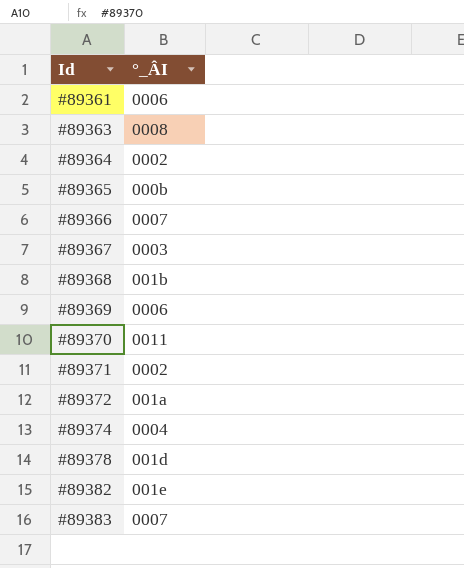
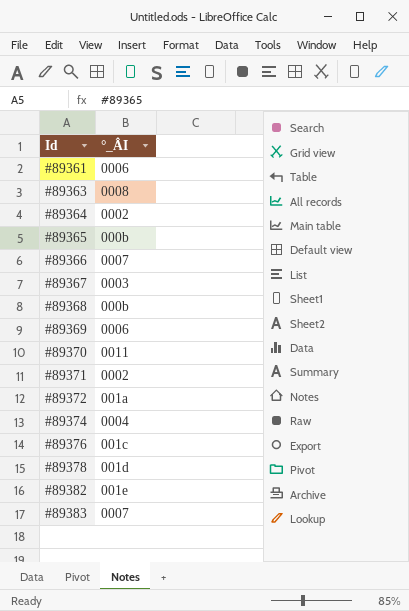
#89368 | °_ÂI: 001b -> 000b
row #89376: none -> 001c

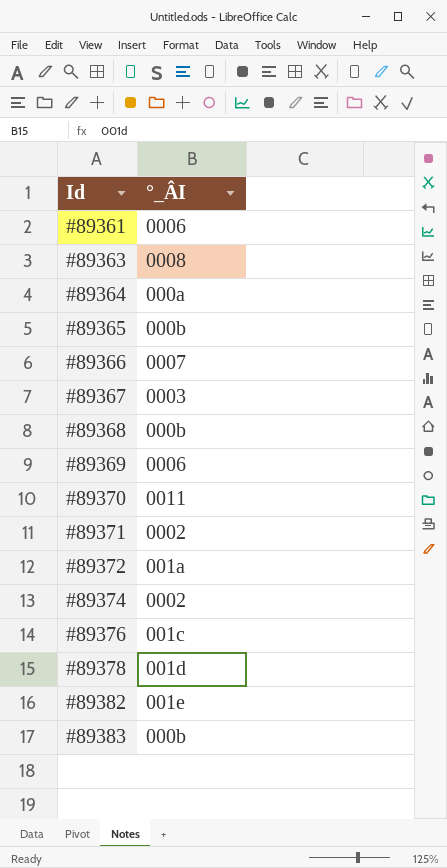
#89364 | °_ÂI: 0002 -> 000a
#89374 | °_ÂI: 0004 -> 0002
#89383 | °_ÂI: 0007 -> 000b

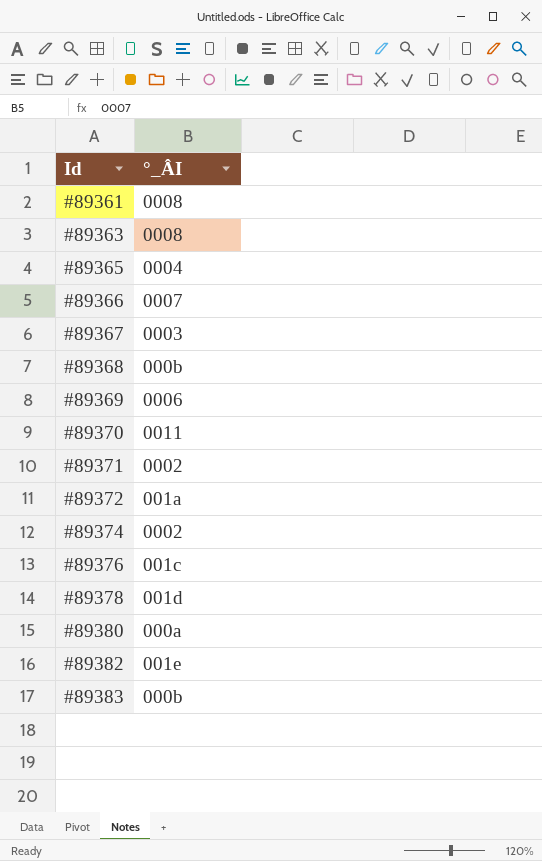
row #89364: 000a -> none
#89361 | °_ÂI: 0006 -> 0008
#89365 | °_ÂI: 000b -> 0004
row #89380: none -> 000a

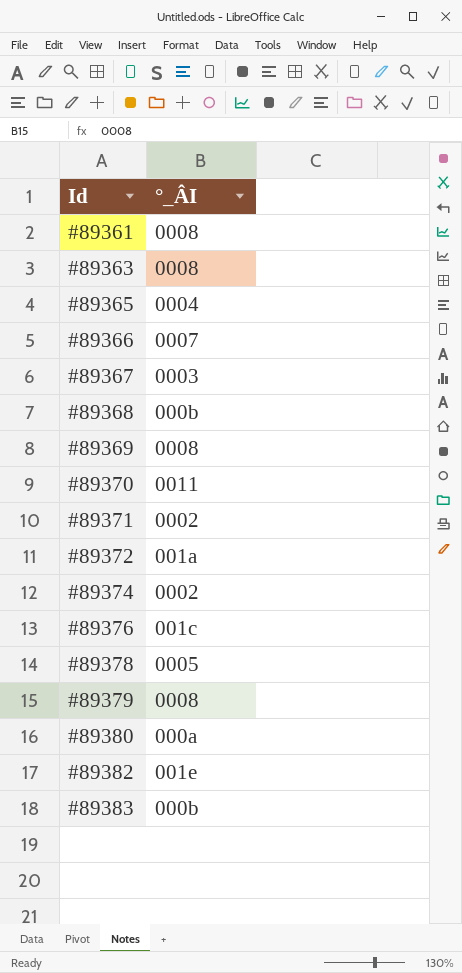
#89369 | °_ÂI: 0006 -> 0008
#89378 | °_ÂI: 001d -> 0005
row #89379: none -> 0008

